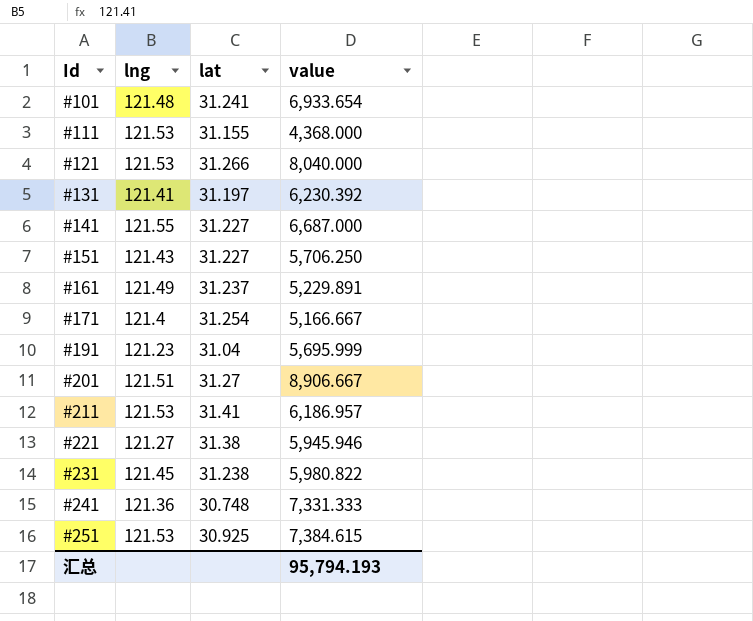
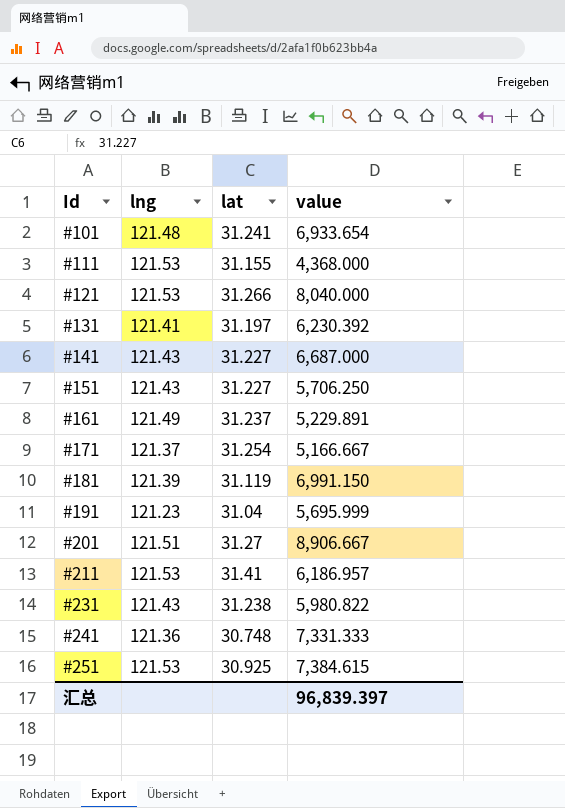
row #221: 121.27 | 31.38 | 5,945.946 -> none
#141 | lng: 121.55 -> 121.43
#171 | lng: 121.4 -> 121.37
row #181: none -> 121.39 | 31.119 | 6,991.150
#231 | lng: 121.45 -> 121.43
汇总 | value: 95,794.193 -> 96,839.397

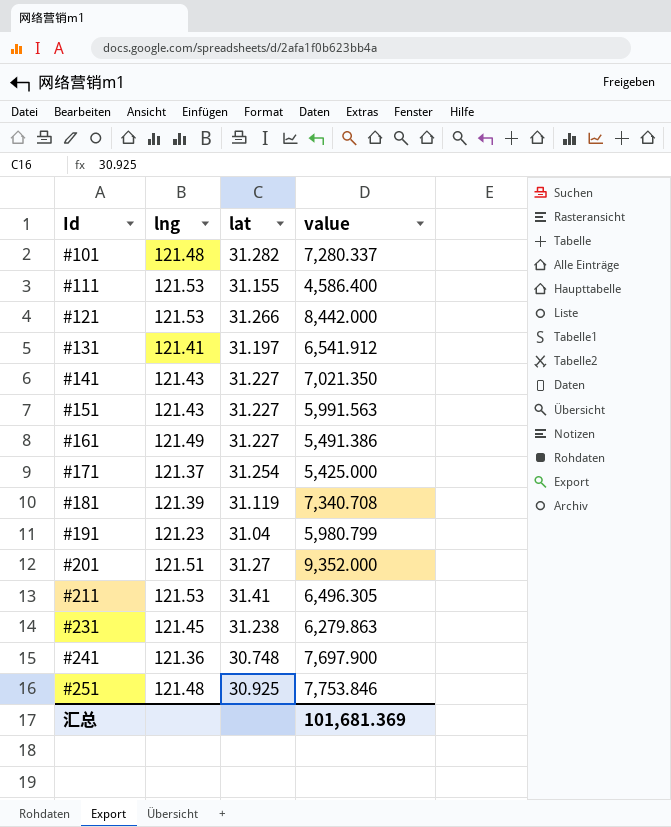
#101 | lat: 31.241 -> 31.282
#101 | value: 6,933.654 -> 7,280.337
#111 | value: 4,368.000 -> 4,586.400
#121 | value: 8,040.000 -> 8,442.000
#131 | value: 6,230.392 -> 6,541.912
#141 | value: 6,687.000 -> 7,021.350
#151 | value: 5,706.250 -> 5,991.563
#161 | lat: 31.237 -> 31.227
#161 | value: 5,229.891 -> 5,491.386
#171 | value: 5,166.667 -> 5,425.000
#181 | value: 6,991.150 -> 7,340.708
#191 | value: 5,695.999 -> 5,980.799
#201 | value: 8,906.667 -> 9,352.000
#211 | value: 6,186.957 -> 6,496.305
#231 | lng: 121.43 -> 121.45
#231 | value: 5,980.822 -> 6,279.863
#241 | value: 7,331.333 -> 7,697.900
#251 | lng: 121.53 -> 121.48
#251 | value: 7,384.615 -> 7,753.846
汇总 | value: 96,839.397 -> 101,681.369

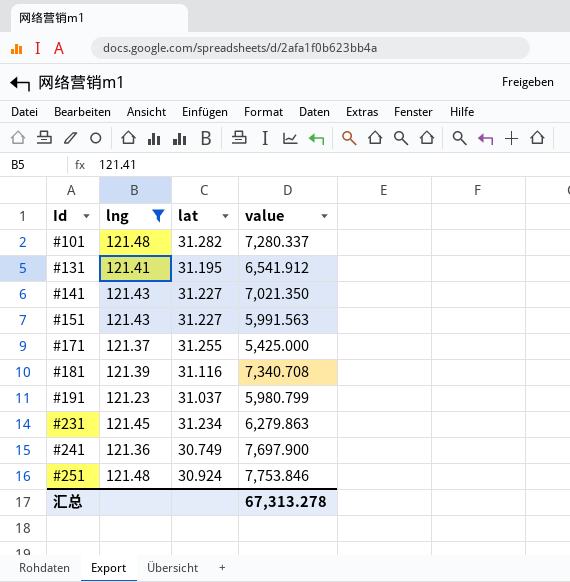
filter: none -> lng <= 121.48
#131 | lat: 31.197 -> 31.195
#171 | lat: 31.254 -> 31.255
#181 | lat: 31.119 -> 31.116
#191 | lat: 31.04 -> 31.037
#231 | lat: 31.238 -> 31.234
#241 | lat: 30.748 -> 30.749
#251 | lat: 30.925 -> 30.924
汇总 | value: 101,681.369 -> 67,313.278

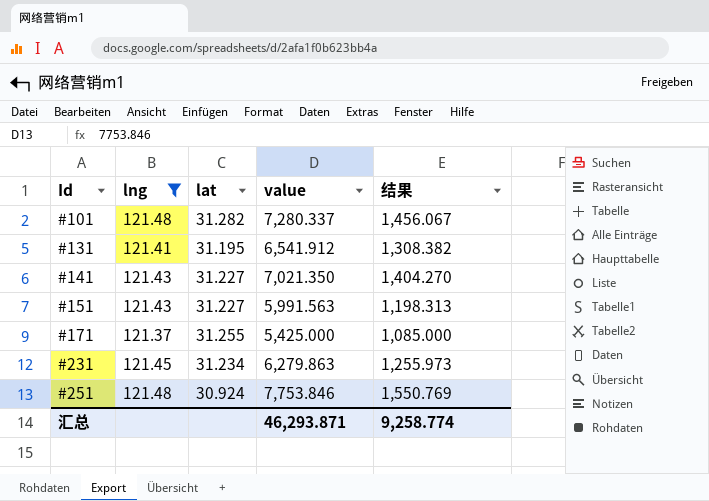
column 结果 | formula: none -> [value] * 0.2
row #181: 121.39 | 31.116 | 7,340.708 -> none
row #191: 121.23 | 31.037 | 5,980.799 -> none
row #241: 121.36 | 30.749 | 7,697.900 -> none
汇总 | value: 67,313.278 -> 46,293.871

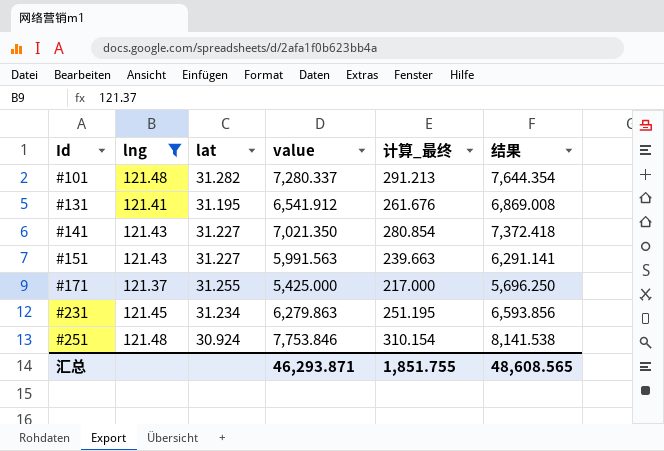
column 计算_最终 | formula: none -> [value] * 0.04
column 结果 | formula: [value] * 0.2 -> [value] * 1.05
汇总 | 结果: 9,258.774 -> 48,608.565

